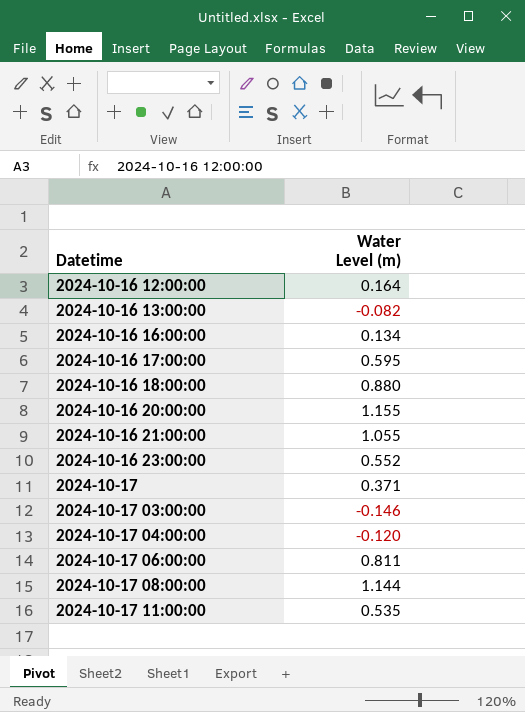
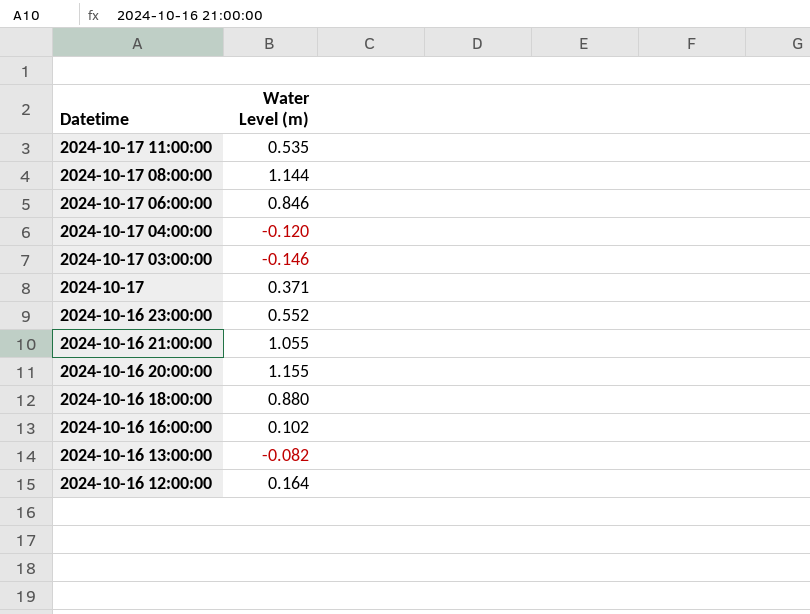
row order: Datetime ascending -> Datetime descending
row 2024-10-16 17:00:00: 0.595 -> none
2024-10-17 06:00:00 | Water Level (m): 0.811 -> 0.846
2024-10-16 16:00:00 | Water Level (m): 0.134 -> 0.102

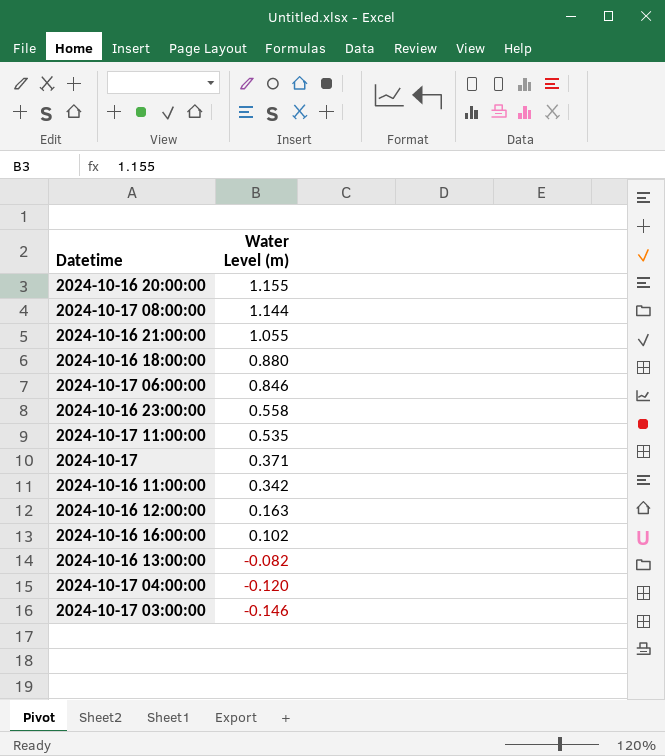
row order: Datetime descending -> Water Level (m) descending
2024-10-16 23:00:00 | Water Level (m): 0.552 -> 0.558
row 2024-10-16 11:00:00: none -> 0.342
2024-10-16 12:00:00 | Water Level (m): 0.164 -> 0.163

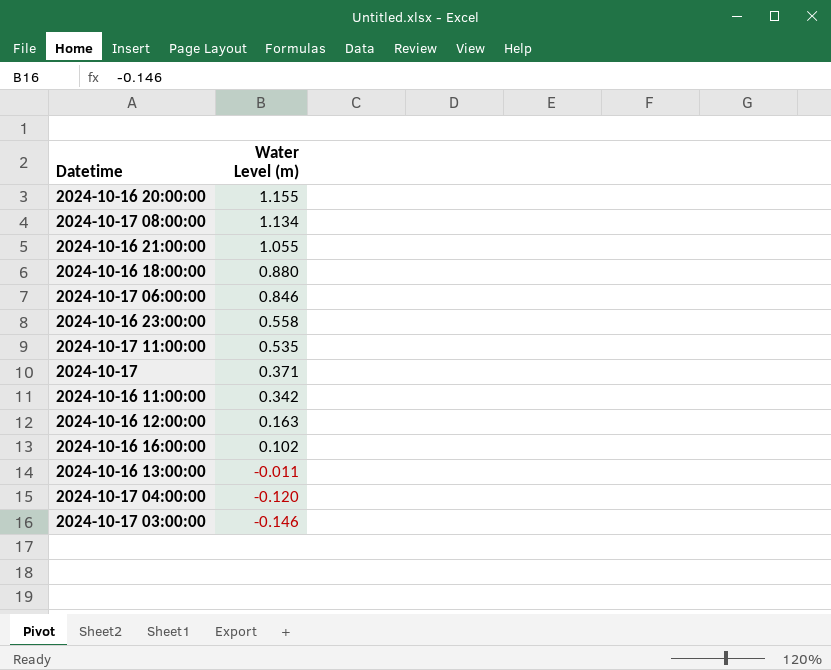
2024-10-17 08:00:00 | Water Level (m): 1.144 -> 1.134
2024-10-16 13:00:00 | Water Level (m): -0.082 -> -0.011

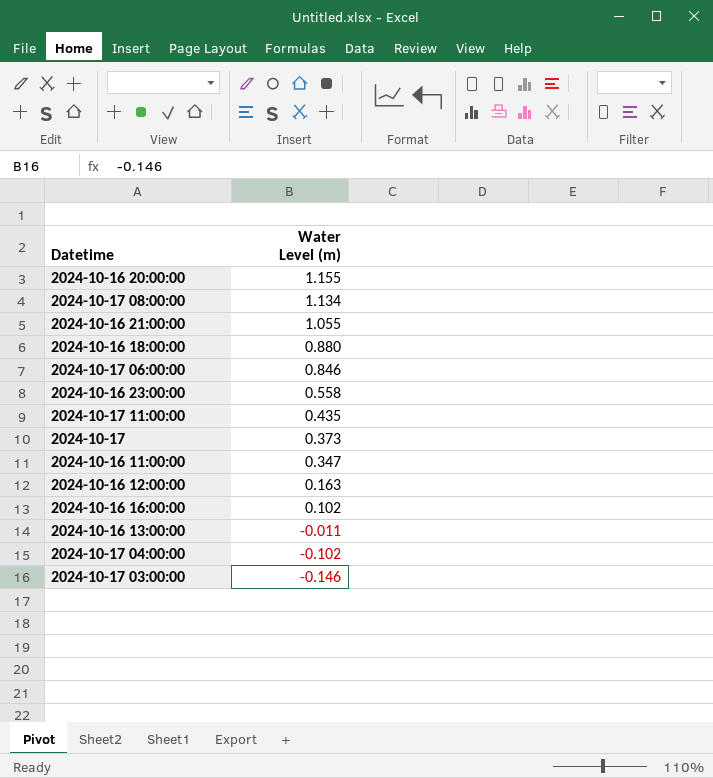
2024-10-17 11:00:00 | Water Level (m): 0.535 -> 0.435
2024-10-17 | Water Level (m): 0.371 -> 0.373
2024-10-16 11:00:00 | Water Level (m): 0.342 -> 0.347
2024-10-17 04:00:00 | Water Level (m): -0.120 -> -0.102

